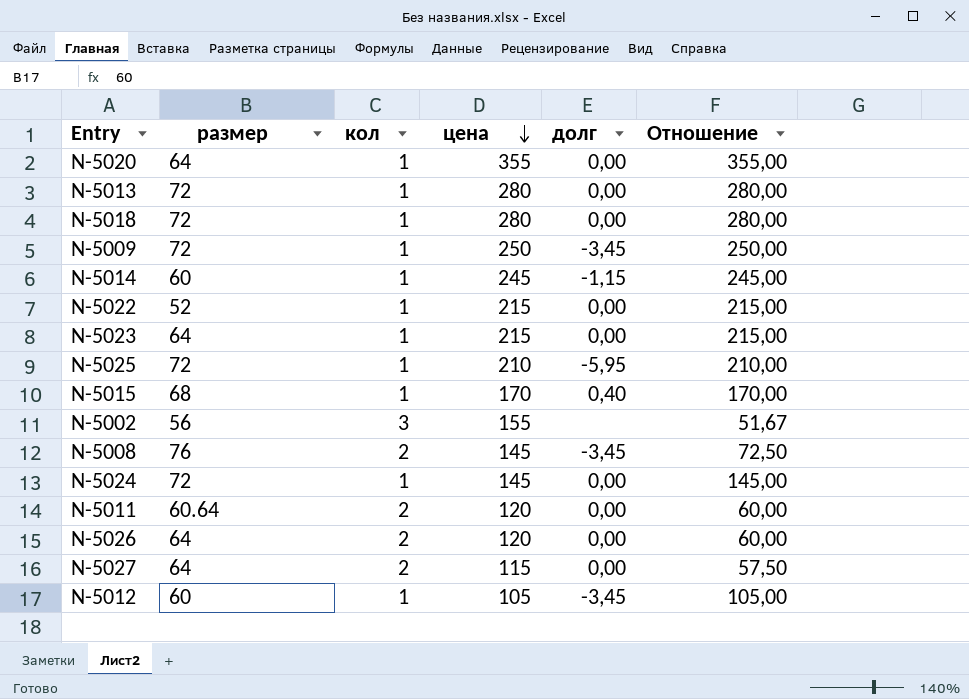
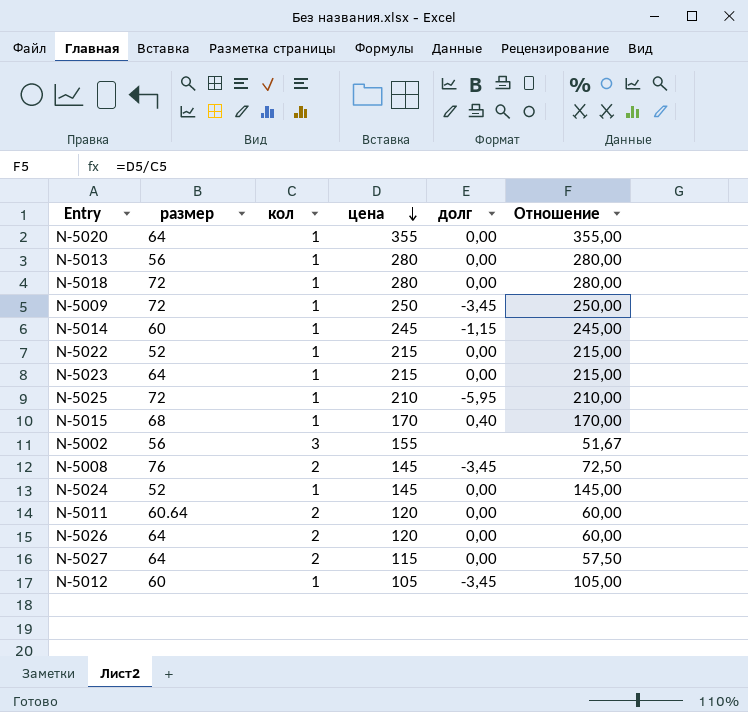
N-5013 | размер: 72 -> 56
N-5024 | размер: 72 -> 52

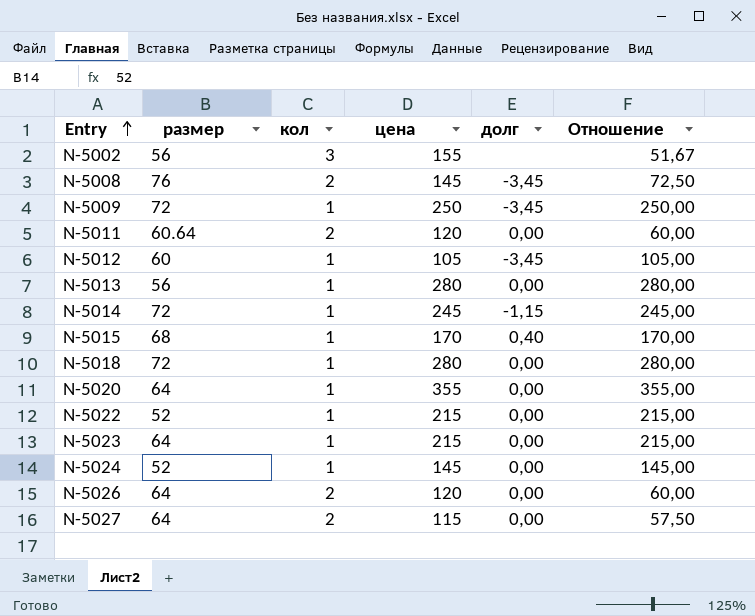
row order: цена descending -> Entry ascending
row N-5025: 72 | 1 | 210 | -5,95 | 210,00 -> none
N-5014 | размер: 60 -> 72

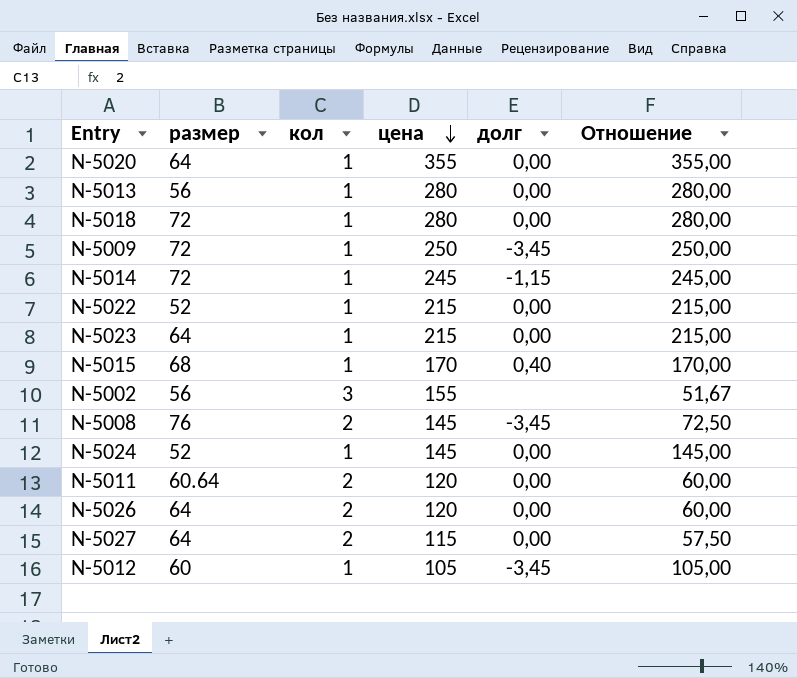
row order: Entry ascending -> цена descending

